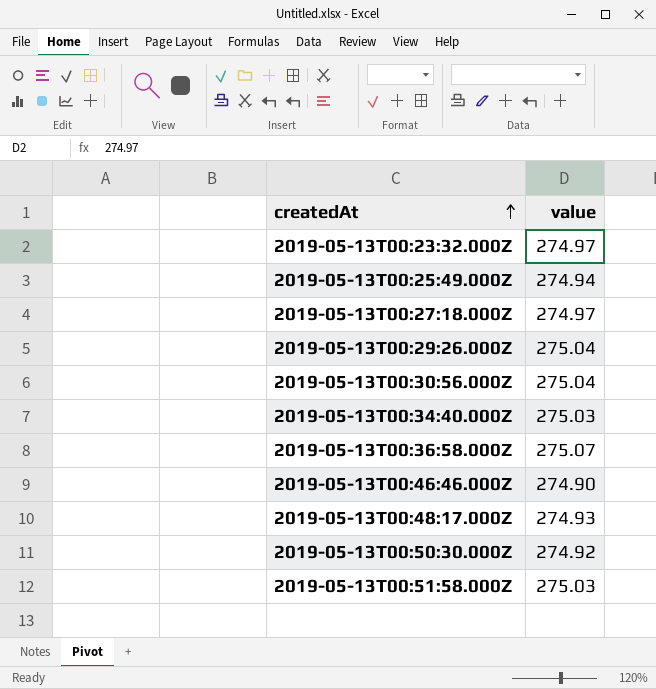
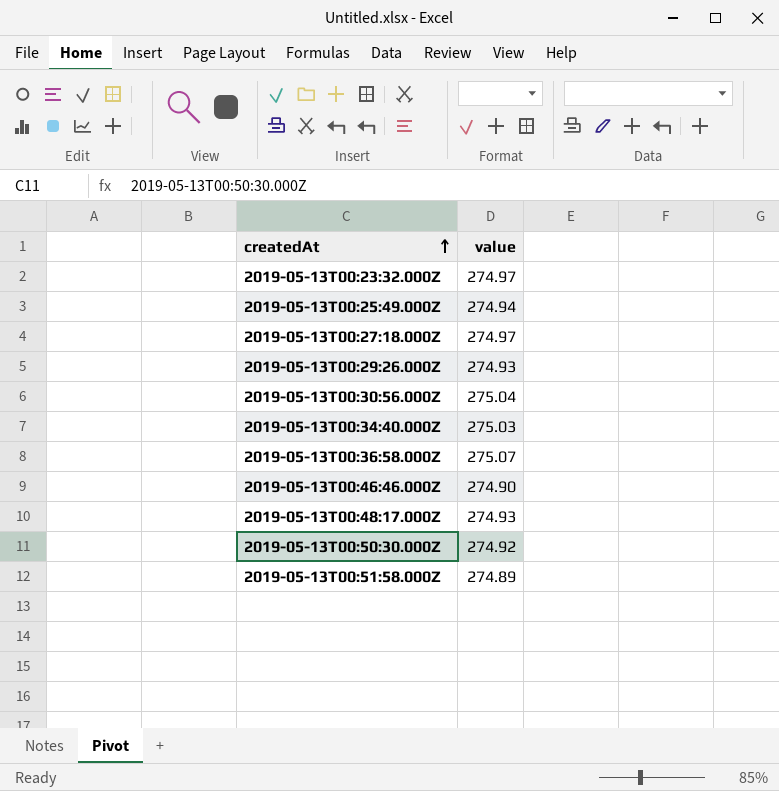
2019-05-13T00:29:26.000Z | value: 275.04 -> 274.93
2019-05-13T00:51:58.000Z | value: 275.03 -> 274.89

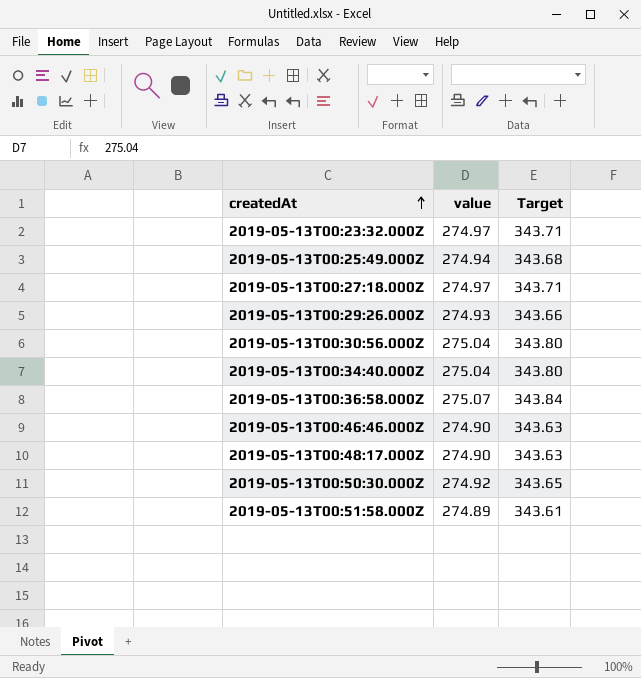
column Target | formula: none -> [value] * 1.25
2019-05-13T00:34:40.000Z | value: 275.03 -> 275.04
2019-05-13T00:48:17.000Z | value: 274.93 -> 274.90

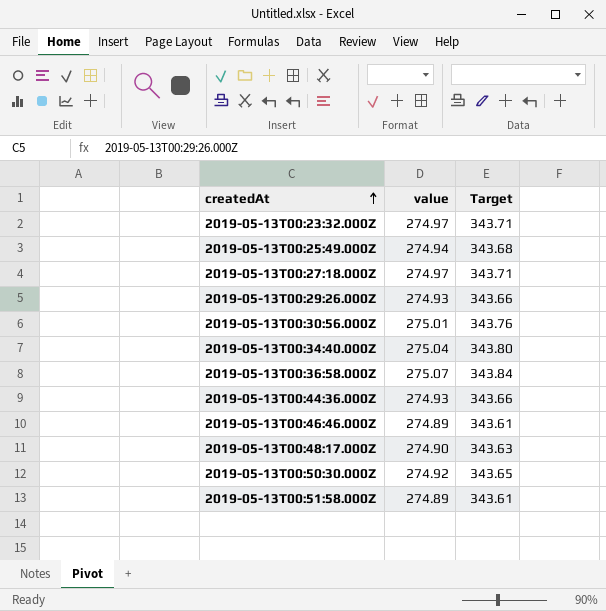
2019-05-13T00:30:56.000Z | value: 275.04 -> 275.01
2019-05-13T00:30:56.000Z | Target: 343.80 -> 343.76
row 2019-05-13T00:44:36.000Z: none -> 274.93 | 343.66
2019-05-13T00:46:46.000Z | value: 274.90 -> 274.89
2019-05-13T00:46:46.000Z | Target: 343.63 -> 343.61

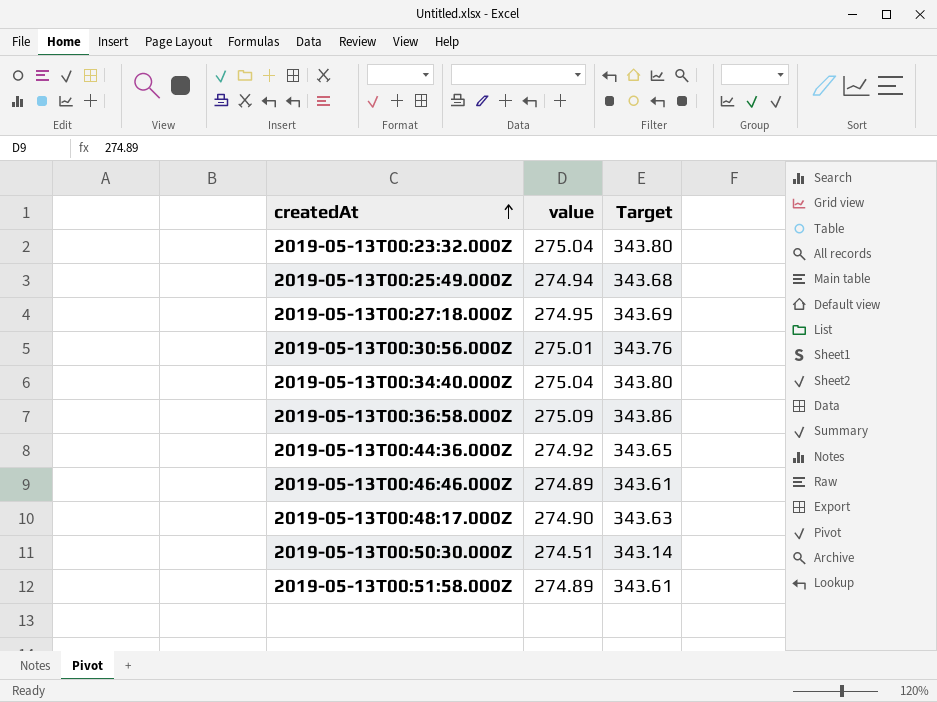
row 2019-05-13T00:29:26.000Z: 274.93 | 343.66 -> none
2019-05-13T00:23:32.000Z | value: 274.97 -> 275.04
2019-05-13T00:23:32.000Z | Target: 343.71 -> 343.80
2019-05-13T00:27:18.000Z | value: 274.97 -> 274.95
2019-05-13T00:27:18.000Z | Target: 343.71 -> 343.69
2019-05-13T00:36:58.000Z | value: 275.07 -> 275.09
2019-05-13T00:36:58.000Z | Target: 343.84 -> 343.86
2019-05-13T00:44:36.000Z | value: 274.93 -> 274.92
2019-05-13T00:44:36.000Z | Target: 343.66 -> 343.65
2019-05-13T00:50:30.000Z | value: 274.92 -> 274.51
2019-05-13T00:50:30.000Z | Target: 343.65 -> 343.14

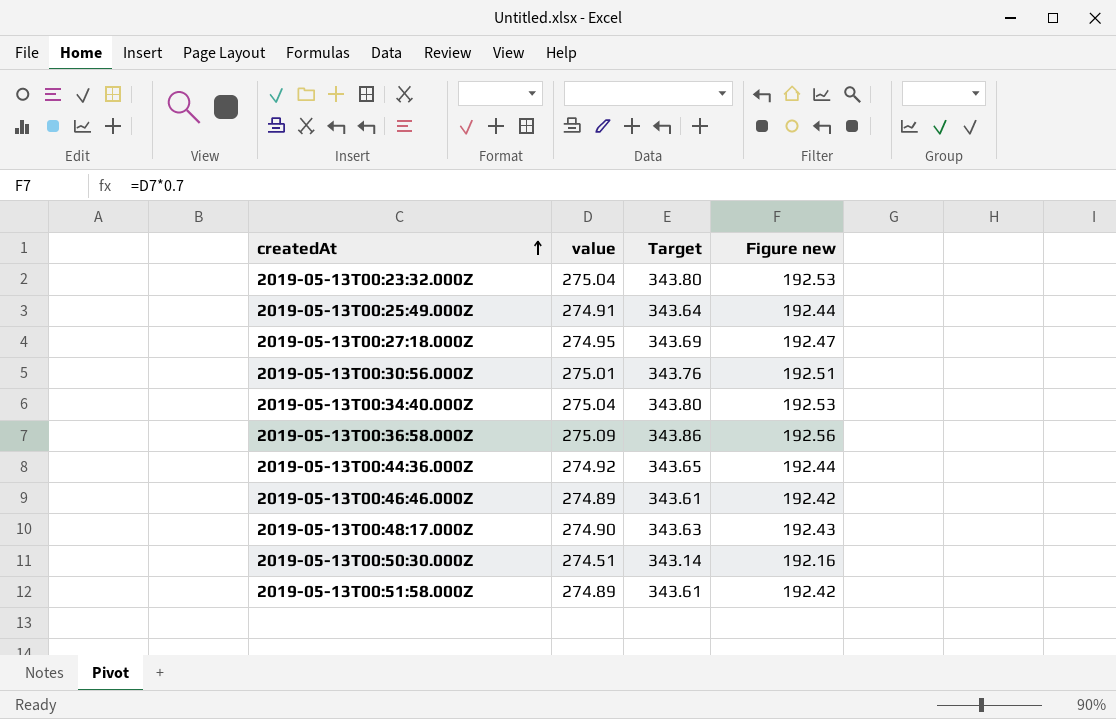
column Figure new | formula: none -> [value] * 0.7
2019-05-13T00:25:49.000Z | value: 274.94 -> 274.91
2019-05-13T00:25:49.000Z | Target: 343.68 -> 343.64

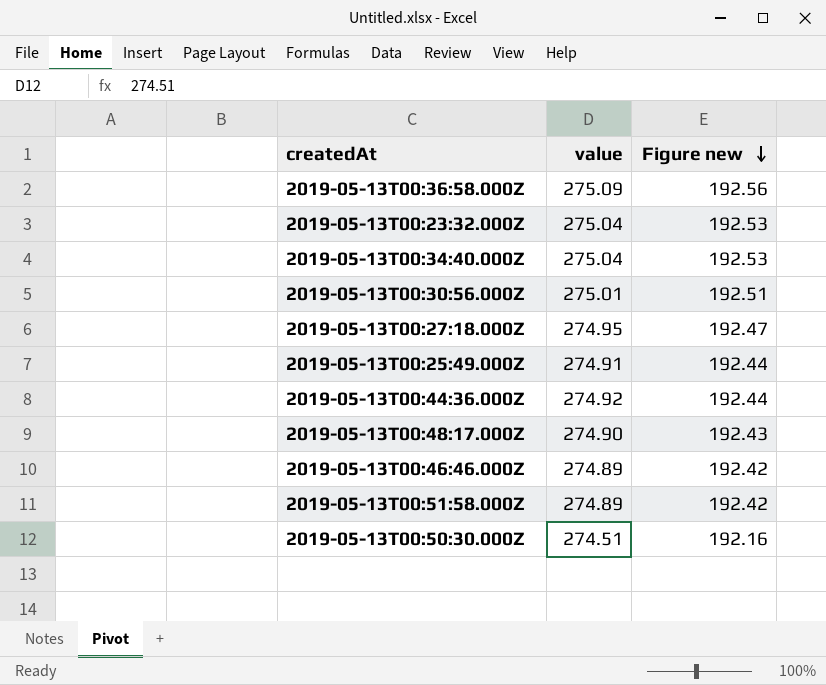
row order: createdAt ascending -> Figure new descending
column Target | formula: [value] * 1.25 -> none

